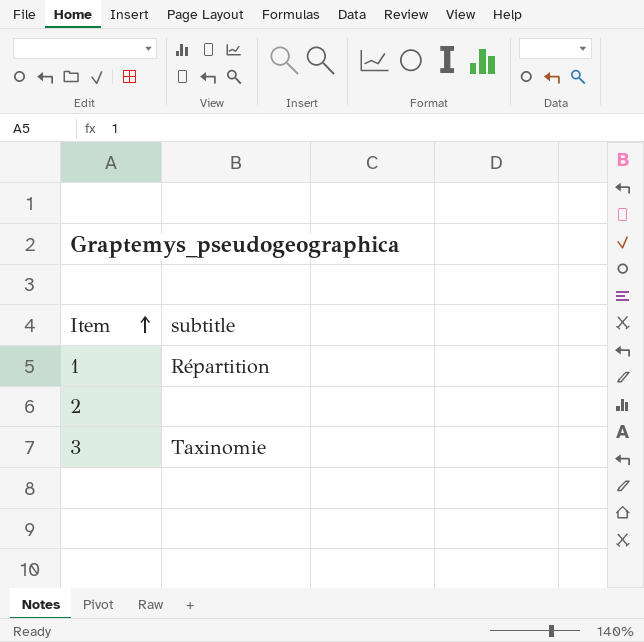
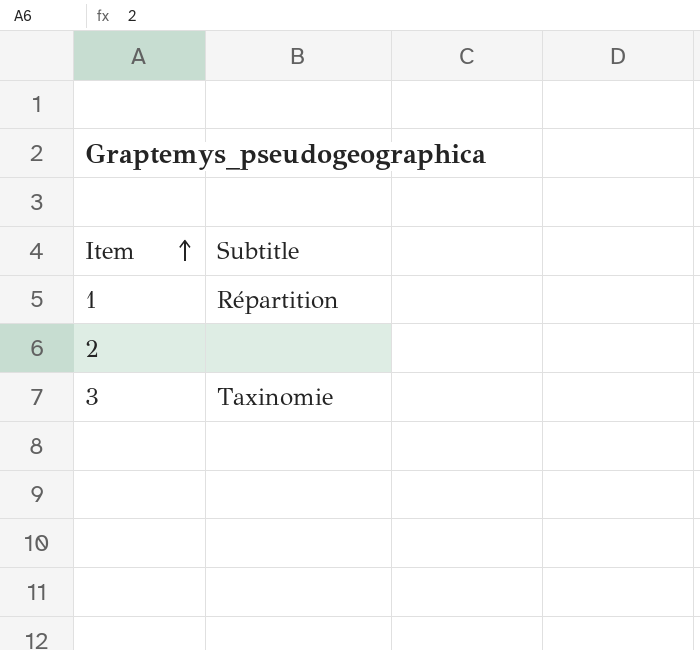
column name: subtitle -> Subtitle

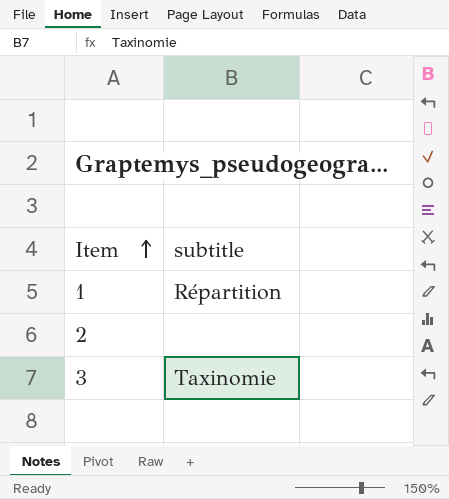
column name: Subtitle -> subtitle

